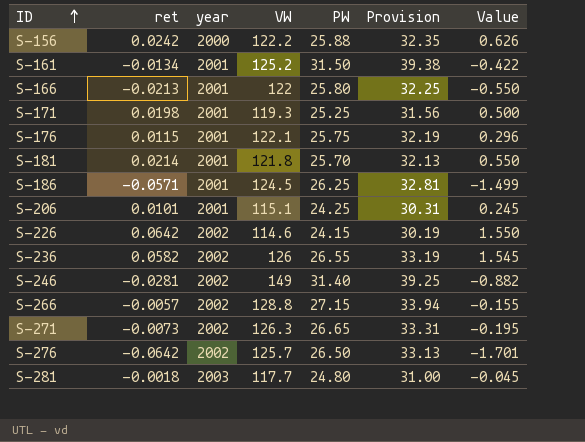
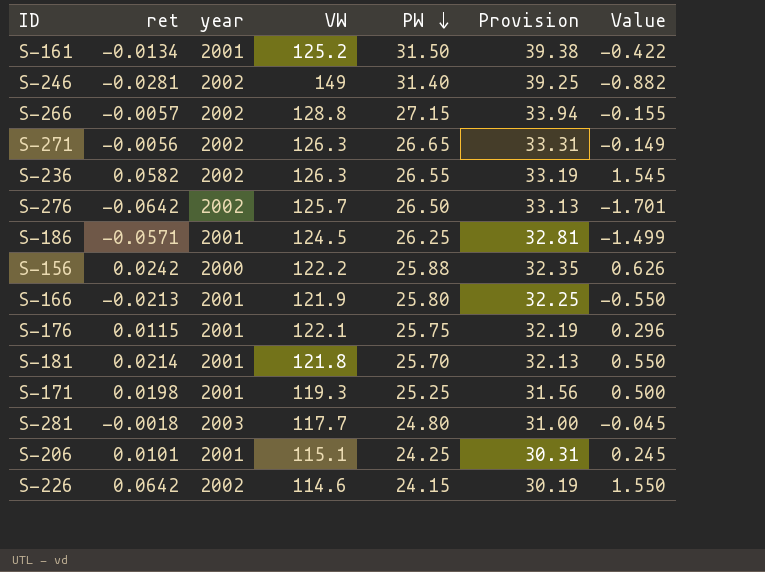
row order: ID ascending -> PW descending
S-271 | ret: -0.0073 -> -0.0056
S-271 | Value: -0.195 -> -0.149
S-236 | VW: 126 -> 126.3
S-166 | VW: 122 -> 121.9

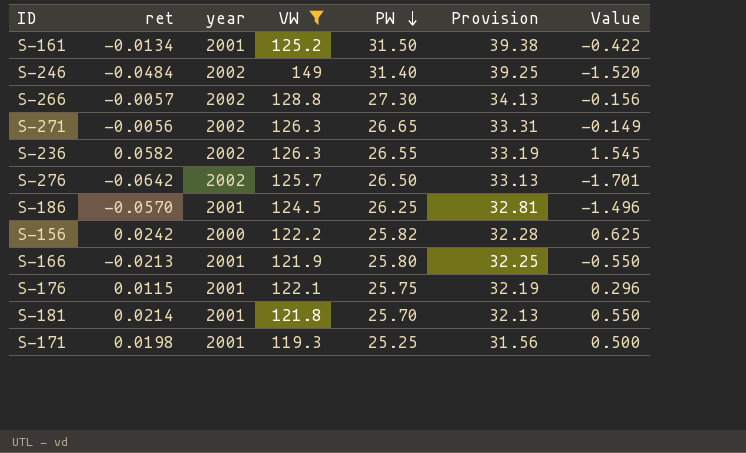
filter: none -> VW >= 119.3
S-246 | ret: -0.0281 -> -0.0484
S-246 | Value: -0.882 -> -1.520
S-266 | PW: 27.15 -> 27.30
S-266 | Provision: 33.94 -> 34.13
S-266 | Value: -0.155 -> -0.156
S-186 | ret: -0.0571 -> -0.0570
S-186 | Value: -1.499 -> -1.496
S-156 | PW: 25.88 -> 25.82
S-156 | Provision: 32.35 -> 32.28
S-156 | Value: 0.626 -> 0.625

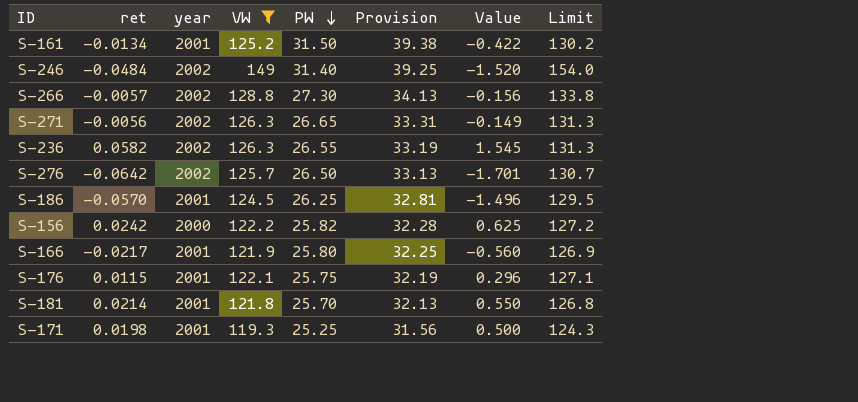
column Limit | formula: none -> [VW] + 5
S-166 | ret: -0.0213 -> -0.0217
S-166 | Value: -0.550 -> -0.560

